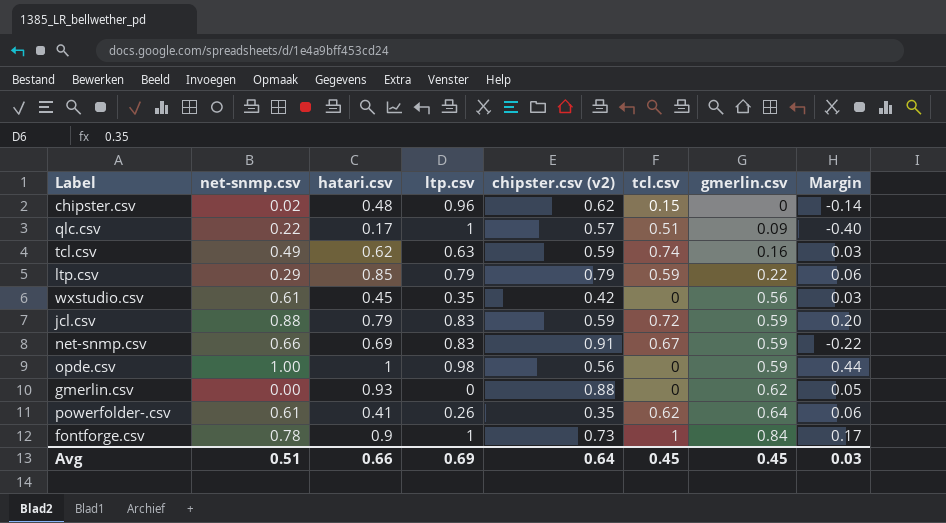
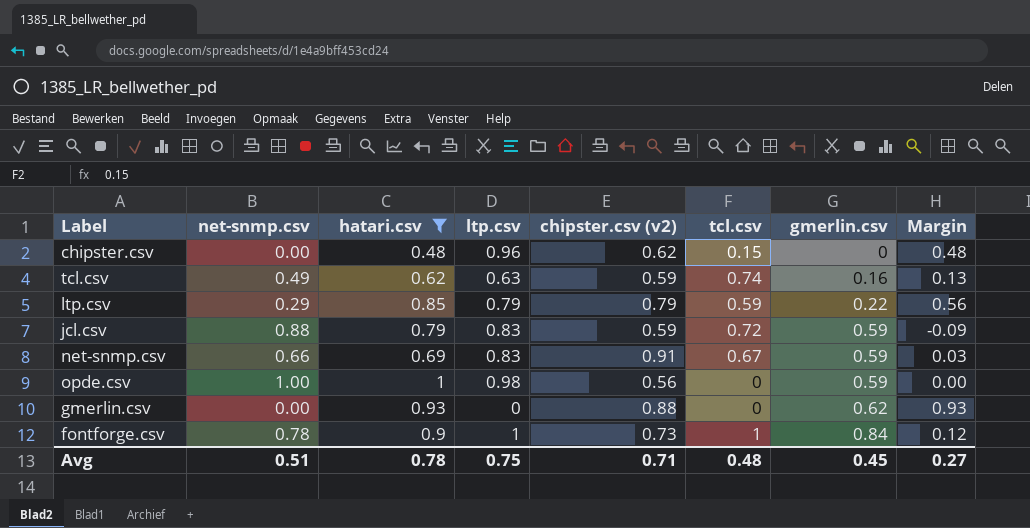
filter: none -> hatari.csv >= 0.48
column Margin | formula: [hatari.csv] - [chipster.csv (v2)] -> [hatari.csv] - [net-snmp.csv]
chipster.csv | net-snmp.csv: 0.02 -> 0.00
Avg | hatari.csv: 0.66 -> 0.78
Avg | ltp.csv: 0.69 -> 0.75
Avg | chipster.csv (v2): 0.64 -> 0.71
Avg | tcl.csv: 0.45 -> 0.48
Avg | Margin: 0.03 -> 0.27

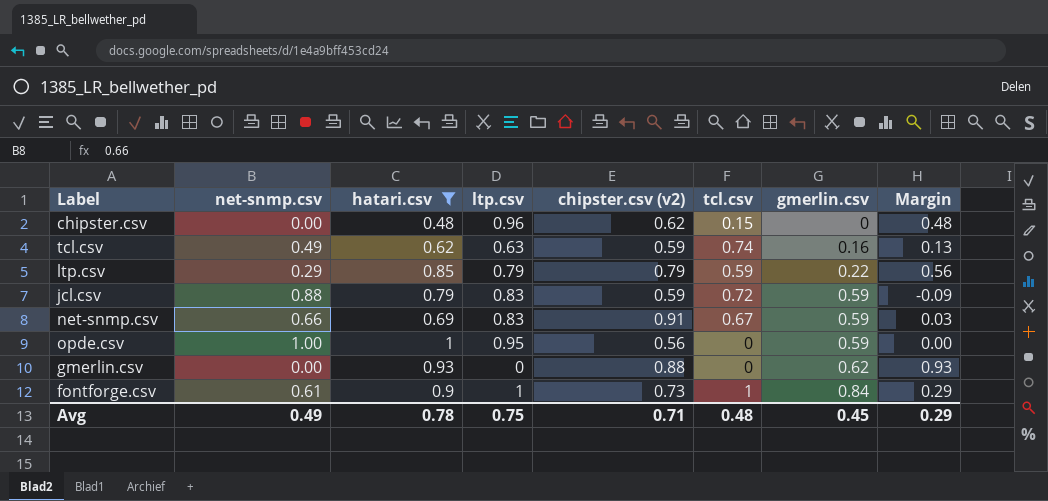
opde.csv | ltp.csv: 0.98 -> 0.95
fontforge.csv | net-snmp.csv: 0.78 -> 0.61
fontforge.csv | Margin: 0.12 -> 0.29
Avg | net-snmp.csv: 0.51 -> 0.49
Avg | Margin: 0.27 -> 0.29

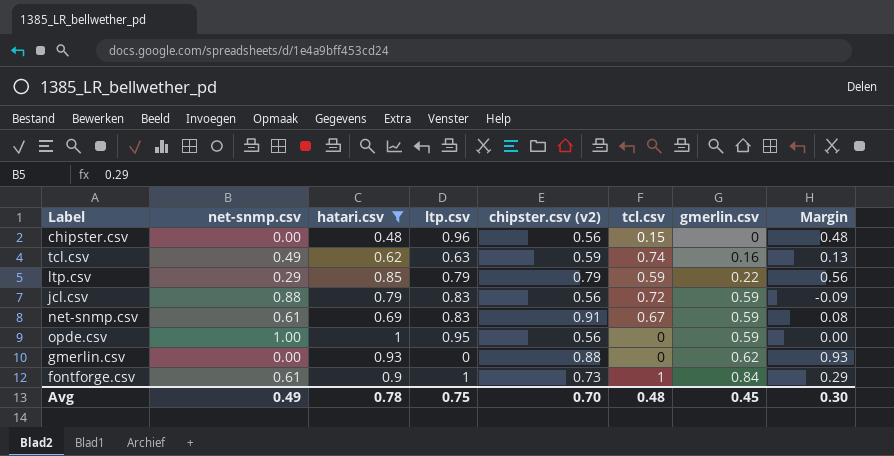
chipster.csv | chipster.csv (v2): 0.62 -> 0.56
jcl.csv | chipster.csv (v2): 0.59 -> 0.56
net-snmp.csv | net-snmp.csv: 0.66 -> 0.61
net-snmp.csv | Margin: 0.03 -> 0.08
Avg | chipster.csv (v2): 0.71 -> 0.70
Avg | Margin: 0.29 -> 0.30

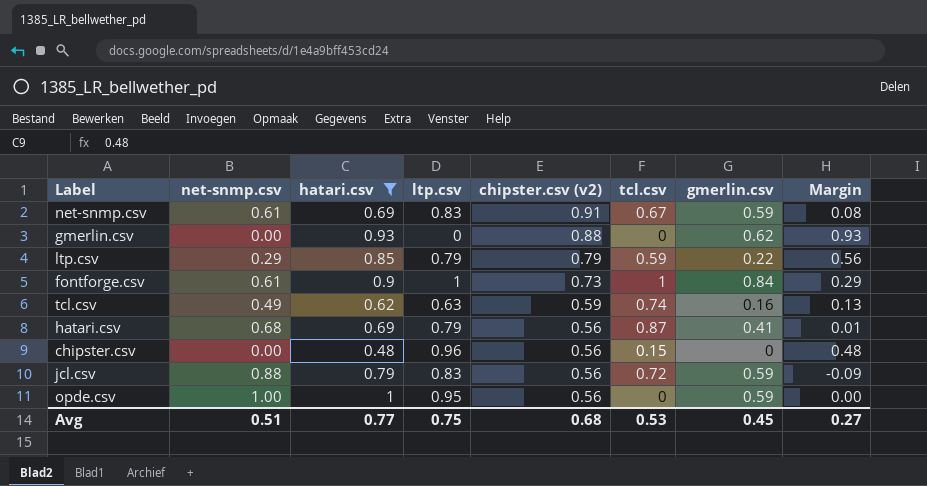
row order: gmerlin.csv ascending -> chipster.csv (v2) descending
row hatari.csv: none -> 0.68 | 0.69 | 0.79 | 0.56 | 0.87 | 0.41 | 0.01
Avg | net-snmp.csv: 0.49 -> 0.51
Avg | hatari.csv: 0.78 -> 0.77
Avg | chipster.csv (v2): 0.70 -> 0.68
Avg | tcl.csv: 0.48 -> 0.53
Avg | Margin: 0.30 -> 0.27

